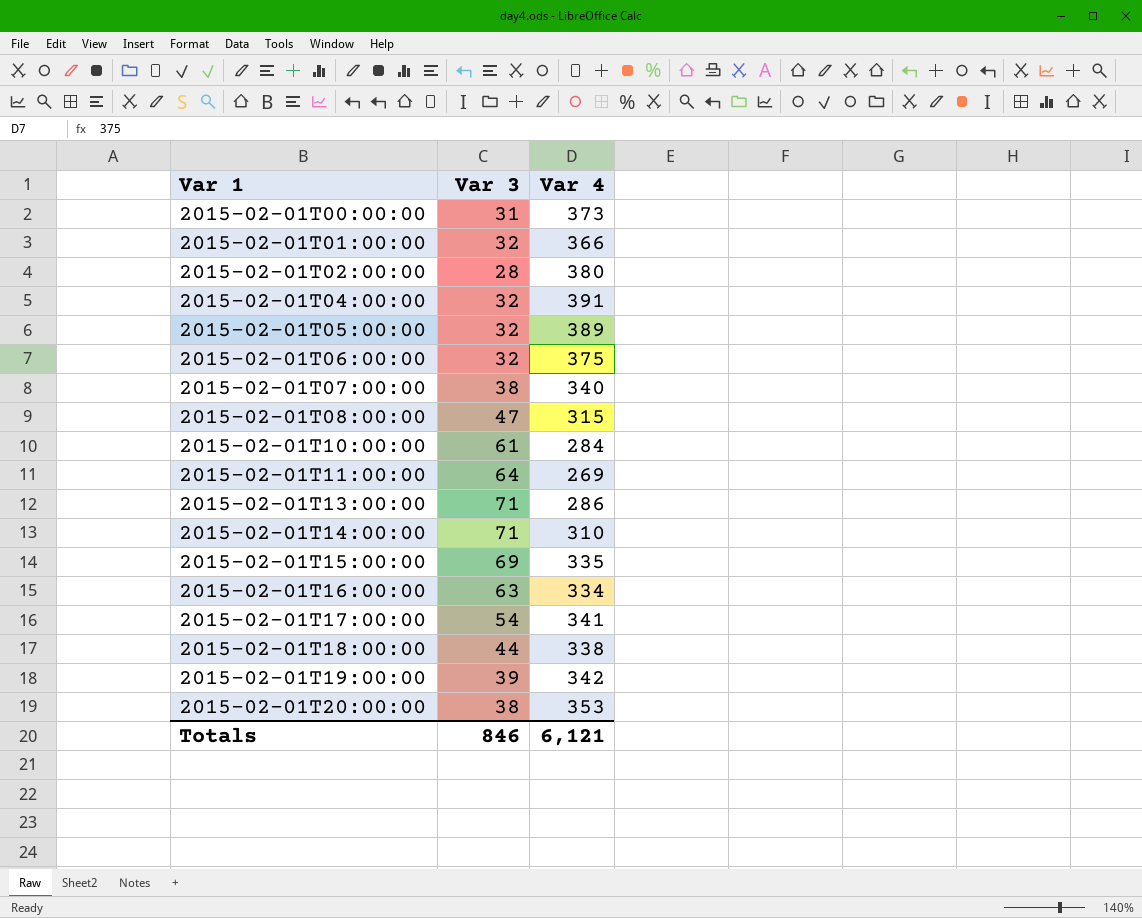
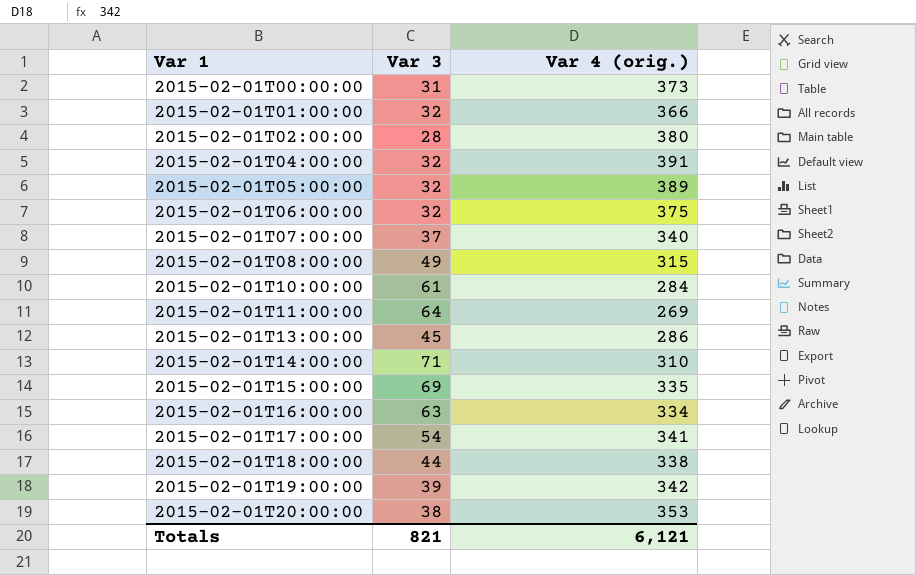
column name: Var 4 -> Var 4 (orig.)
2015-02-01T07:00:00 | Var 3: 38 -> 37
2015-02-01T08:00:00 | Var 3: 47 -> 49
2015-02-01T13:00:00 | Var 3: 71 -> 45
Totals | Var 3: 846 -> 821

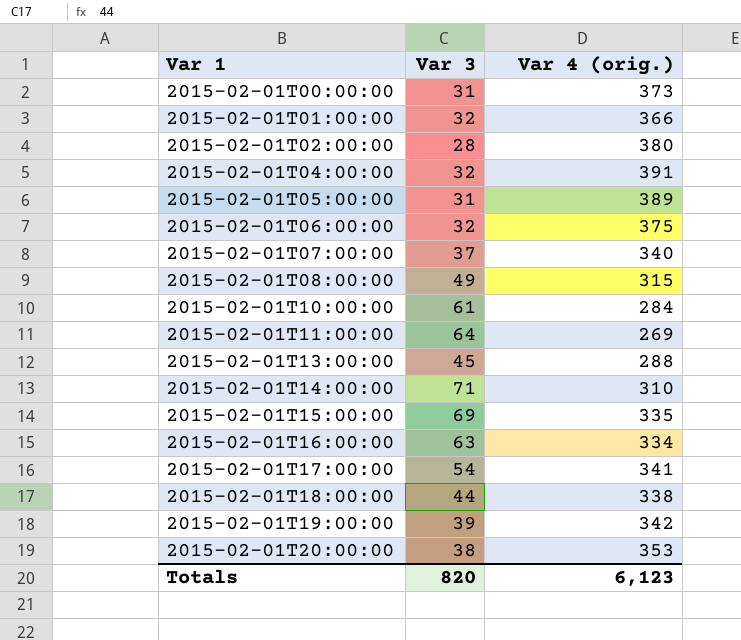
2015-02-01T05:00:00 | Var 3: 32 -> 31
2015-02-01T13:00:00 | Var 4 (orig.): 286 -> 288
Totals | Var 3: 821 -> 820
Totals | Var 4 (orig.): 6,121 -> 6,123

